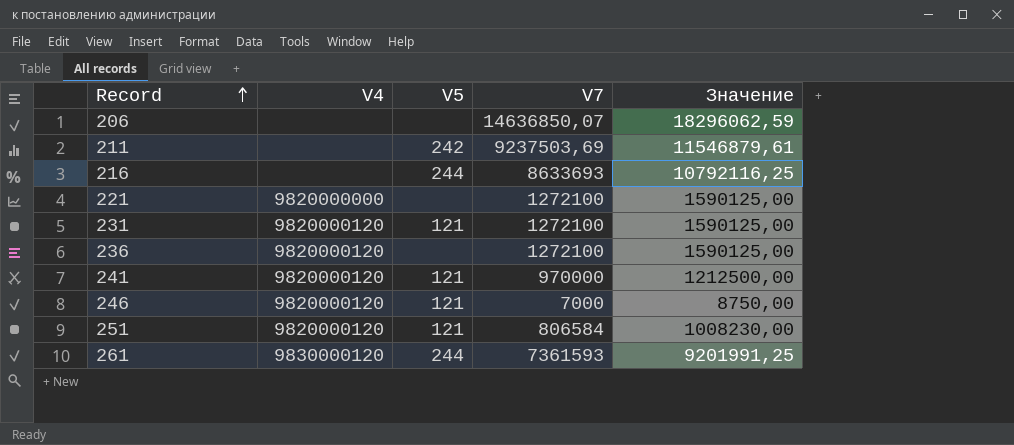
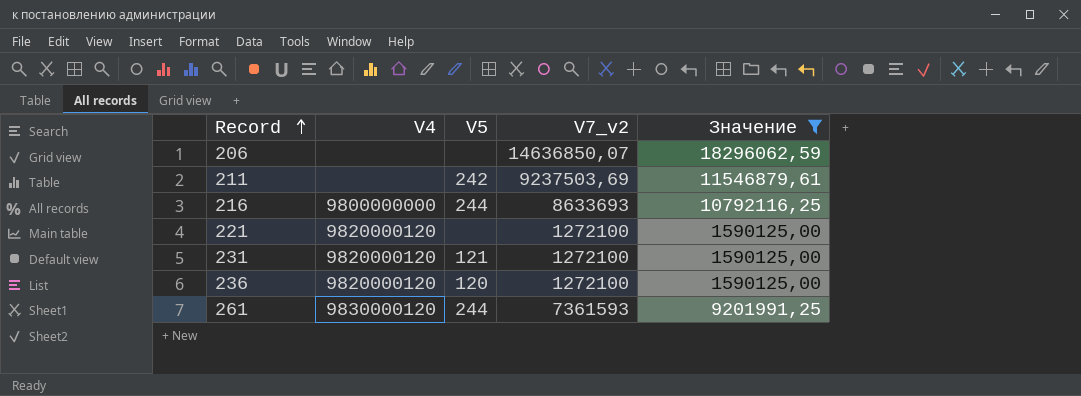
filter: none -> Значение >= 1590125,00
column name: V7 -> V7_v2
216 | V4: none -> 9800000000
221 | V4: 9820000000 -> 9820000120
236 | V5: none -> 120

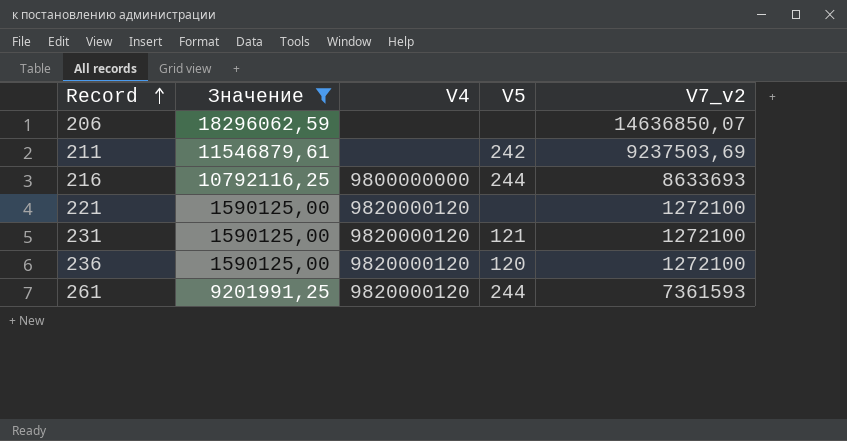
column Значение | position: 5 -> 2
261 | V4: 9830000120 -> 9820000120

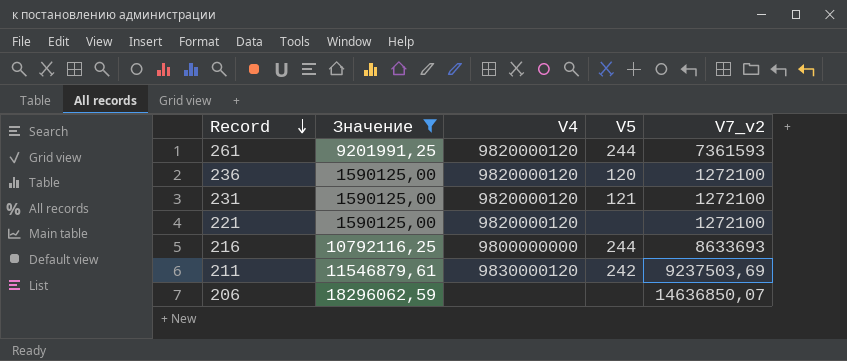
row order: Record ascending -> Record descending
211 | V4: none -> 9830000120

